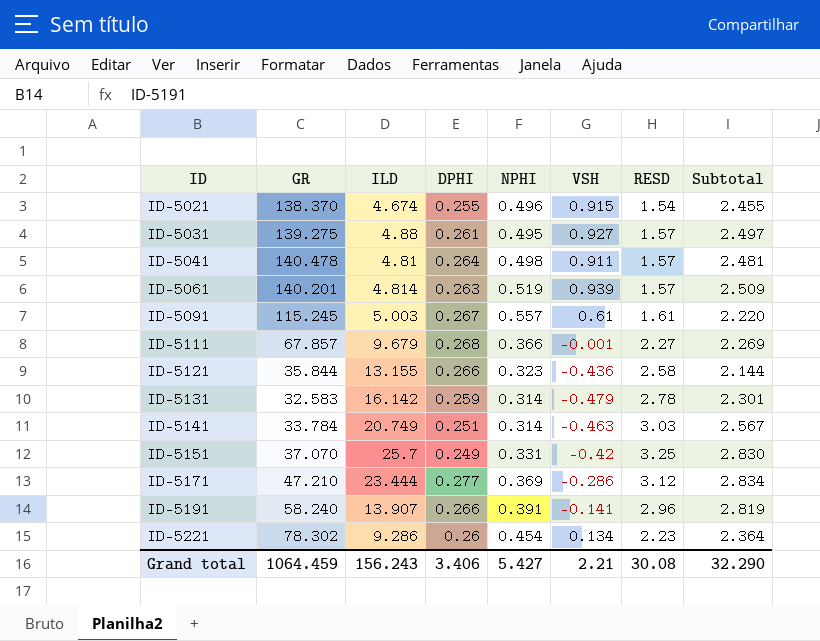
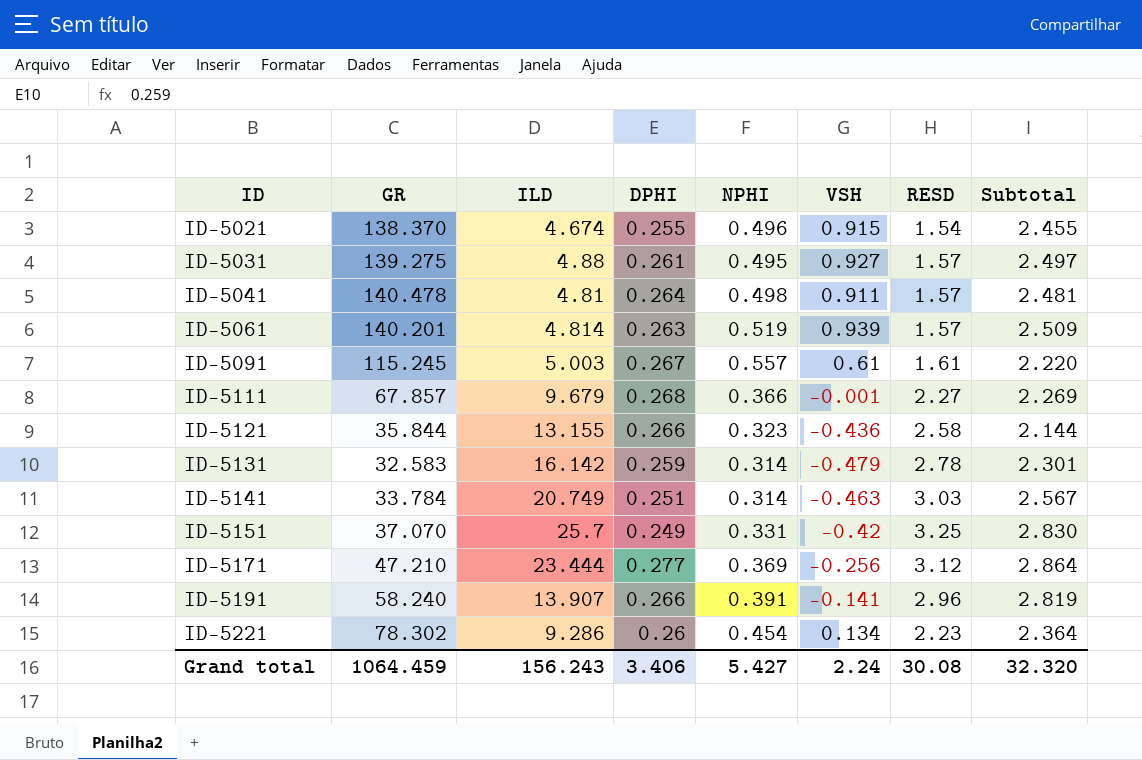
ID-5171 | VSH: -0.286 -> -0.256
ID-5171 | Subtotal: 2.834 -> 2.864
Grand total | VSH: 2.21 -> 2.24
Grand total | Subtotal: 32.290 -> 32.320

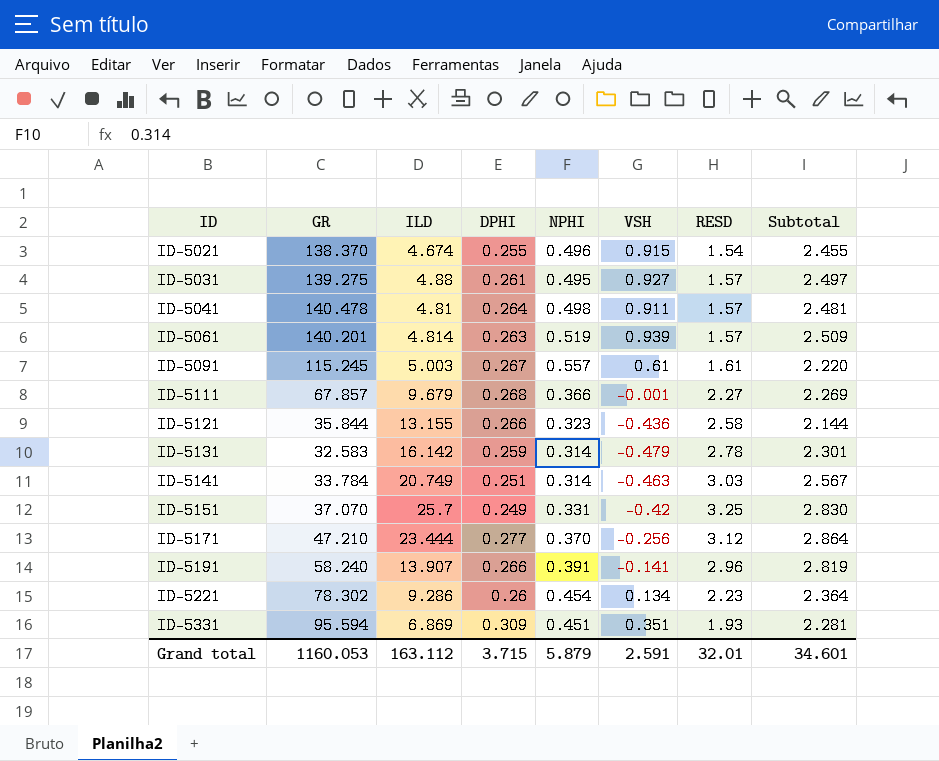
ID-5171 | NPHI: 0.369 -> 0.370
row ID-5331: none -> 95.594 | 6.869 | 0.309 | 0.451 | 0.351 | 1.93 | 2.281
Grand total | GR: 1064.459 -> 1160.053
Grand total | ILD: 156.243 -> 163.112
Grand total | DPHI: 3.406 -> 3.715
Grand total | NPHI: 5.427 -> 5.879
Grand total | VSH: 2.24 -> 2.591
Grand total | RESD: 30.08 -> 32.01
Grand total | Subtotal: 32.320 -> 34.601

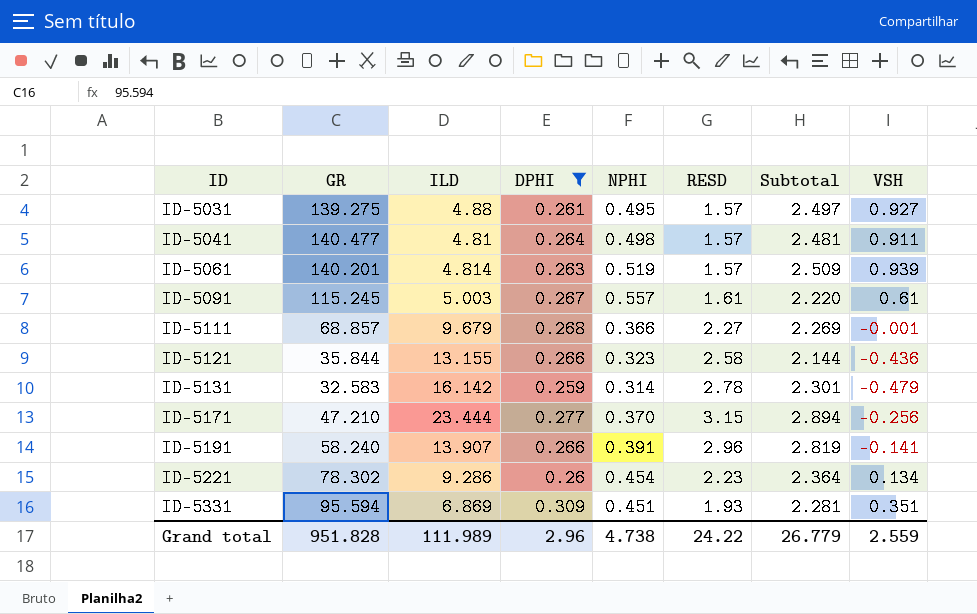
filter: none -> DPHI >= 0.259
column VSH | position: 6 -> 8
ID-5041 | GR: 140.478 -> 140.477
ID-5111 | GR: 67.857 -> 68.857
ID-5171 | RESD: 3.12 -> 3.15
ID-5171 | Subtotal: 2.864 -> 2.894
Grand total | GR: 1160.053 -> 951.828
Grand total | ILD: 163.112 -> 111.989
Grand total | DPHI: 3.715 -> 2.96
Grand total | NPHI: 5.879 -> 4.738
Grand total | RESD: 32.01 -> 24.22
Grand total | Subtotal: 34.601 -> 26.779
Grand total | VSH: 2.591 -> 2.559

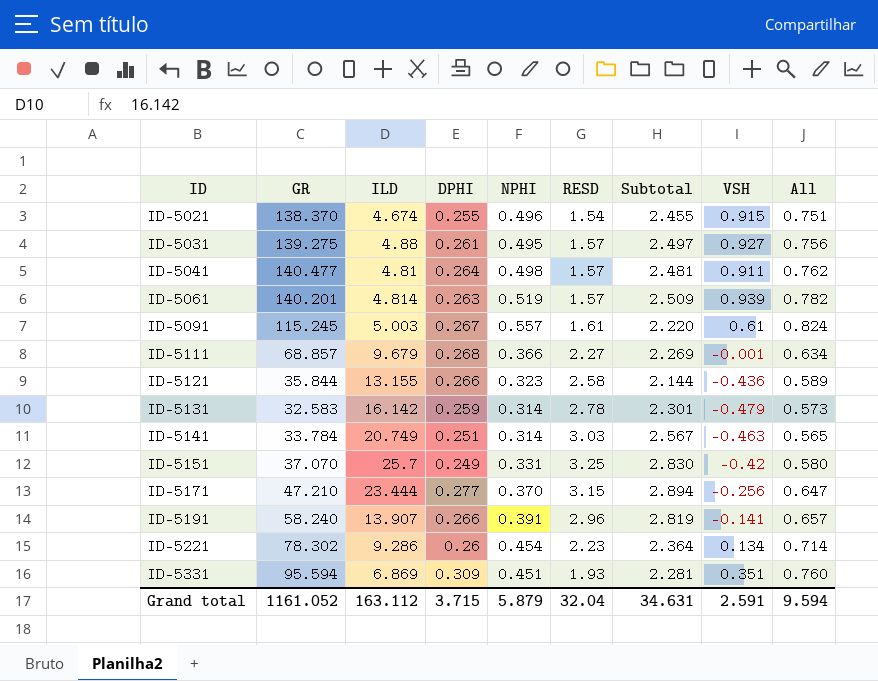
filter: DPHI >= 0.259 -> none
column All | formula: none -> [DPHI] + [NPHI]
Grand total | GR: 951.828 -> 1161.052
Grand total | ILD: 111.989 -> 163.112
Grand total | DPHI: 2.96 -> 3.715
Grand total | NPHI: 4.738 -> 5.879
Grand total | RESD: 24.22 -> 32.04
Grand total | Subtotal: 26.779 -> 34.631
Grand total | VSH: 2.559 -> 2.591

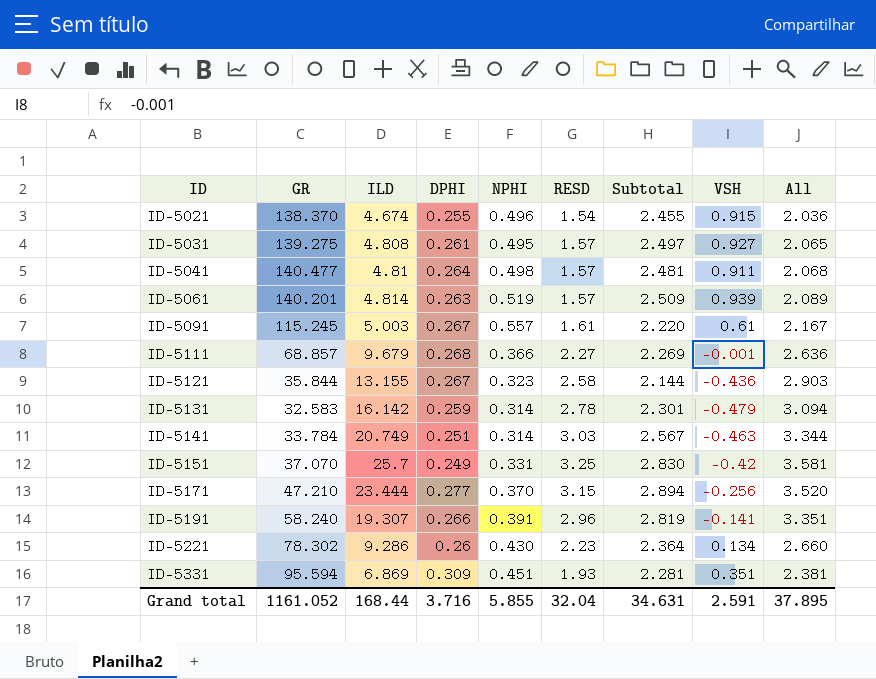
column All | formula: [DPHI] + [NPHI] -> [NPHI] + [RESD]
ID-5031 | ILD: 4.88 -> 4.808
ID-5121 | DPHI: 0.266 -> 0.267
ID-5191 | ILD: 13.907 -> 19.307
ID-5221 | NPHI: 0.454 -> 0.430
Grand total | ILD: 163.112 -> 168.44
Grand total | DPHI: 3.715 -> 3.716
Grand total | NPHI: 5.879 -> 5.855
Grand total | All: 9.594 -> 37.895

